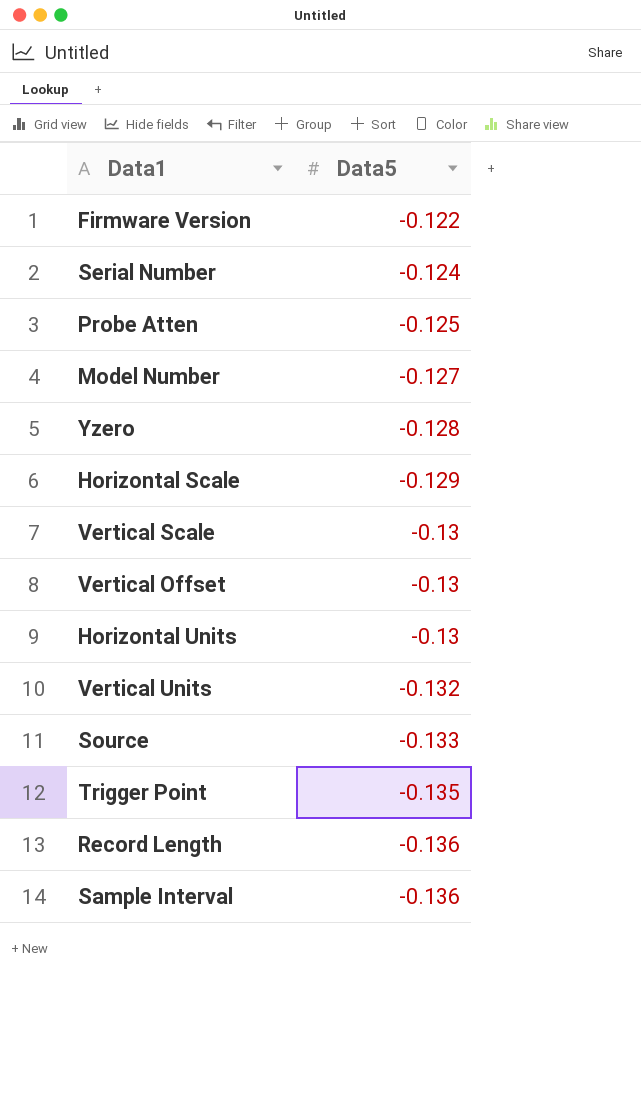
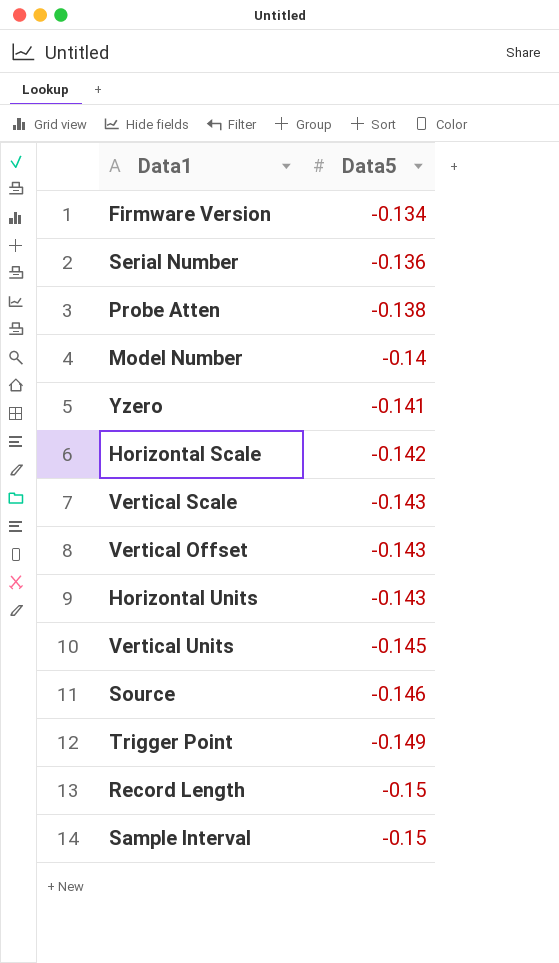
Firmware Version | Data5: -0.122 -> -0.134
Serial Number | Data5: -0.124 -> -0.136
Probe Atten | Data5: -0.125 -> -0.138
Model Number | Data5: -0.127 -> -0.14
Yzero | Data5: -0.128 -> -0.141
Horizontal Scale | Data5: -0.129 -> -0.142
Vertical Scale | Data5: -0.13 -> -0.143
Vertical Offset | Data5: -0.13 -> -0.143
Horizontal Units | Data5: -0.13 -> -0.143
Vertical Units | Data5: -0.132 -> -0.145
Source | Data5: -0.133 -> -0.146
Trigger Point | Data5: -0.135 -> -0.149
Record Length | Data5: -0.136 -> -0.15
Sample Interval | Data5: -0.136 -> -0.15

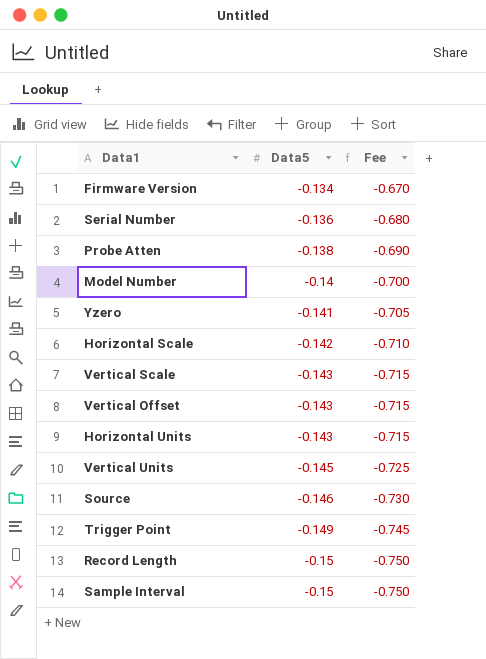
column Fee | formula: none -> [Data5] * 5

